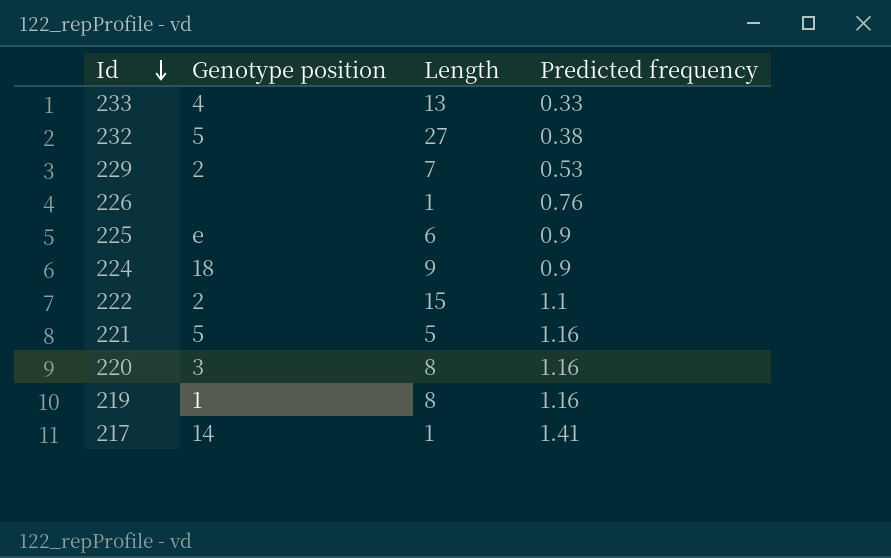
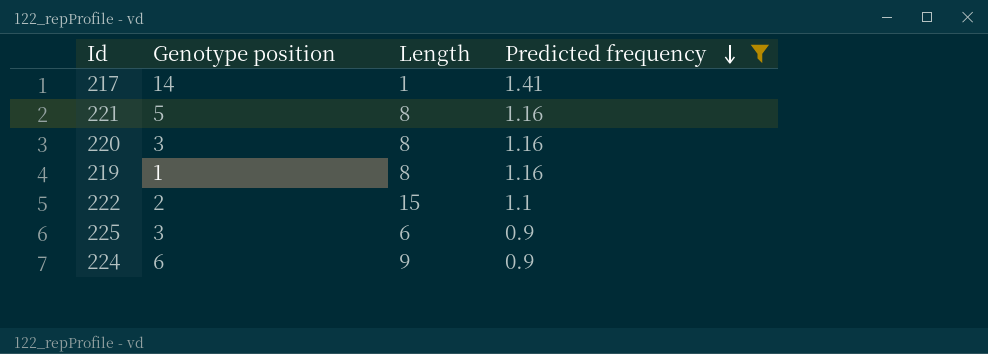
filter: none -> Predicted frequency >= 0.9
row order: Id descending -> Predicted frequency descending
221 | Length: 5 -> 8
225 | Genotype position: e -> 3
224 | Genotype position: 18 -> 6

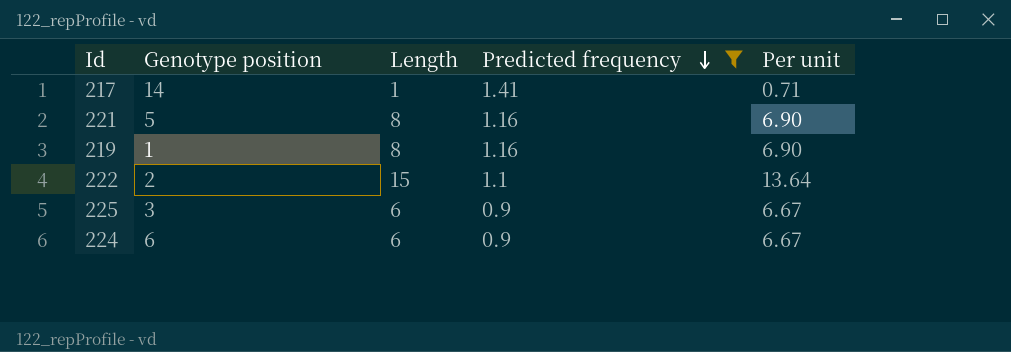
column Per unit | formula: none -> [Length] / [Predicted frequency]
row 220: 3 | 8 | 1.16 -> none
224 | Length: 9 -> 6

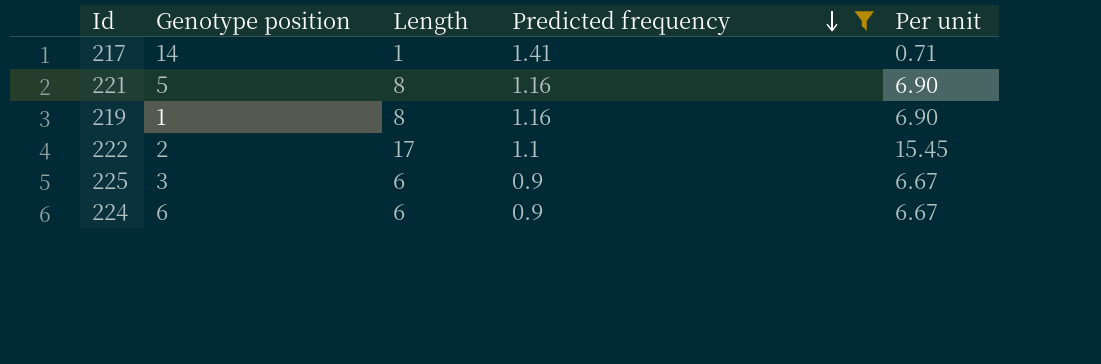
222 | Length: 15 -> 17
222 | Per unit: 13.64 -> 15.45

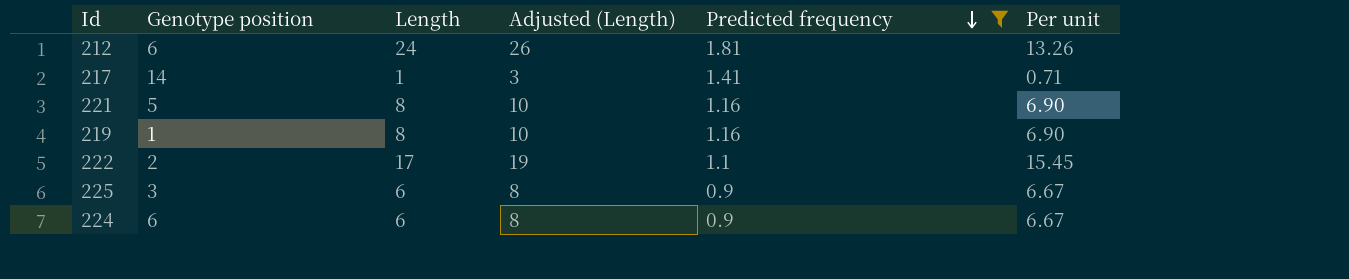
column Adjusted (Length) | formula: none -> [Length] + 2
row 212: none -> 6 | 24 | 26 | 1.81 | 13.26

